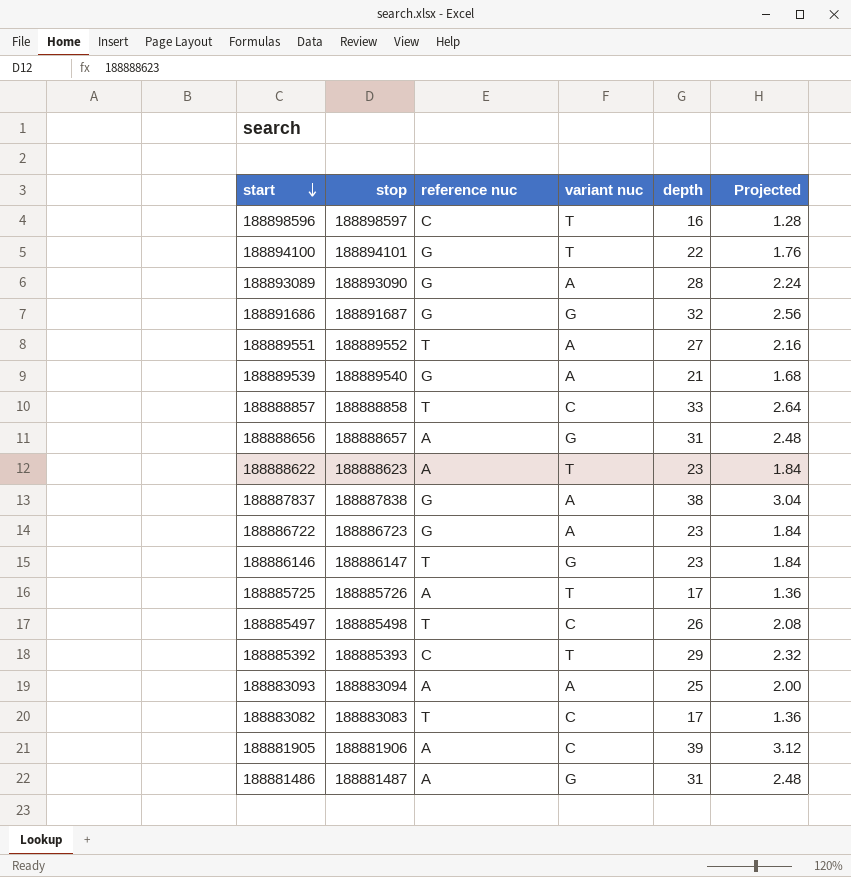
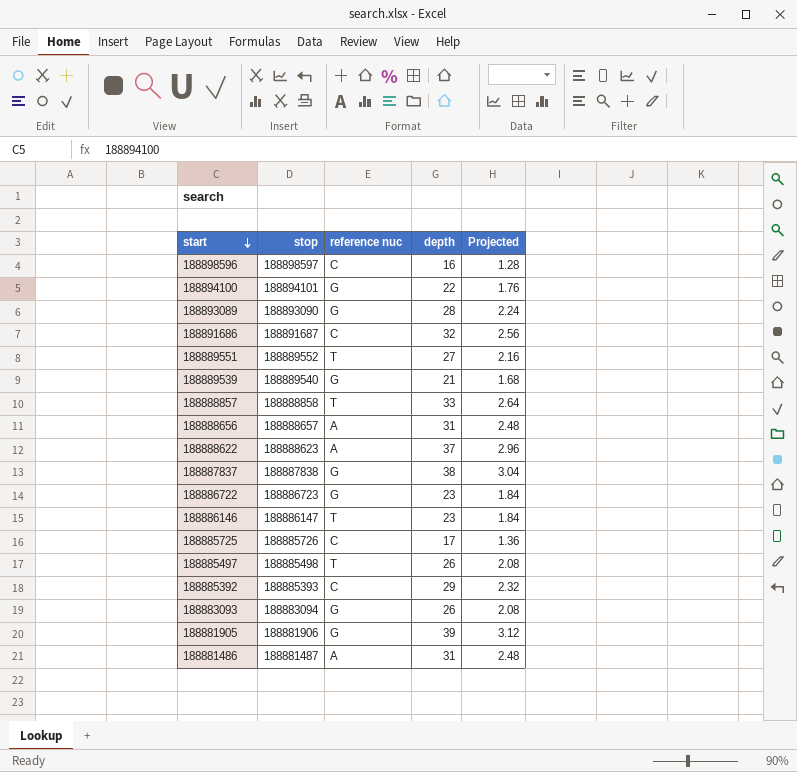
column variant nuc | position: 4 -> none
row 188883082: 188883083 | T | C | 17 | 1.36 -> none
188891686 | reference nuc: G -> C
188888622 | depth: 23 -> 37
188888622 | Projected: 1.84 -> 2.96
188885725 | reference nuc: A -> C
188883093 | reference nuc: A -> G
188883093 | depth: 25 -> 26
188883093 | Projected: 2.00 -> 2.08
188881905 | reference nuc: A -> G

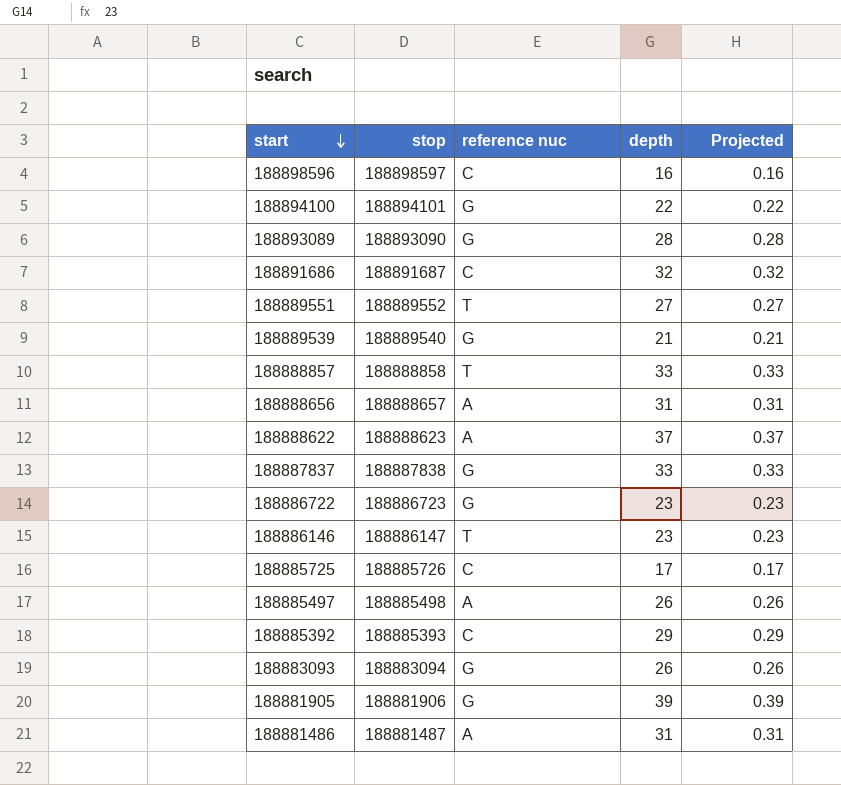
column Projected | formula: [depth] * 0.08 -> [depth] * 0.01
188887837 | depth: 38 -> 33
188885497 | reference nuc: T -> A

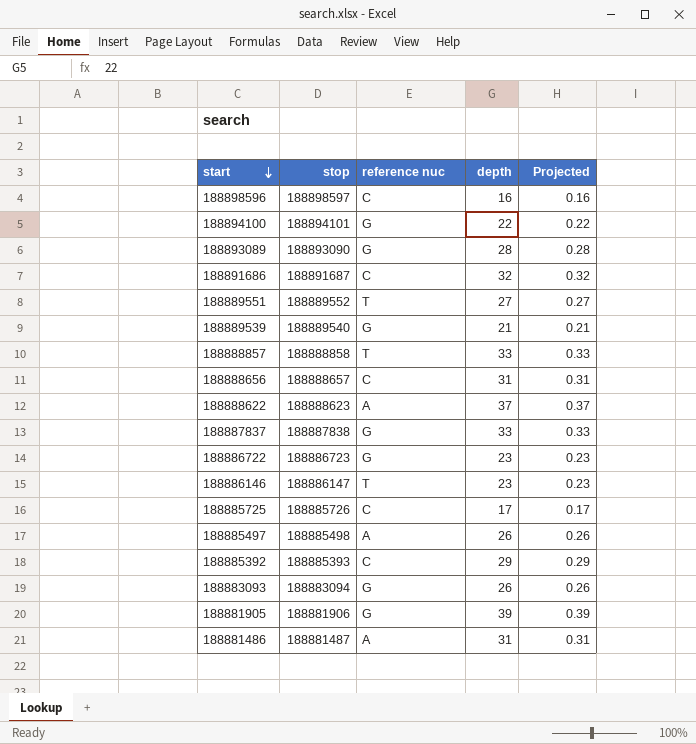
188888656 | reference nuc: A -> C

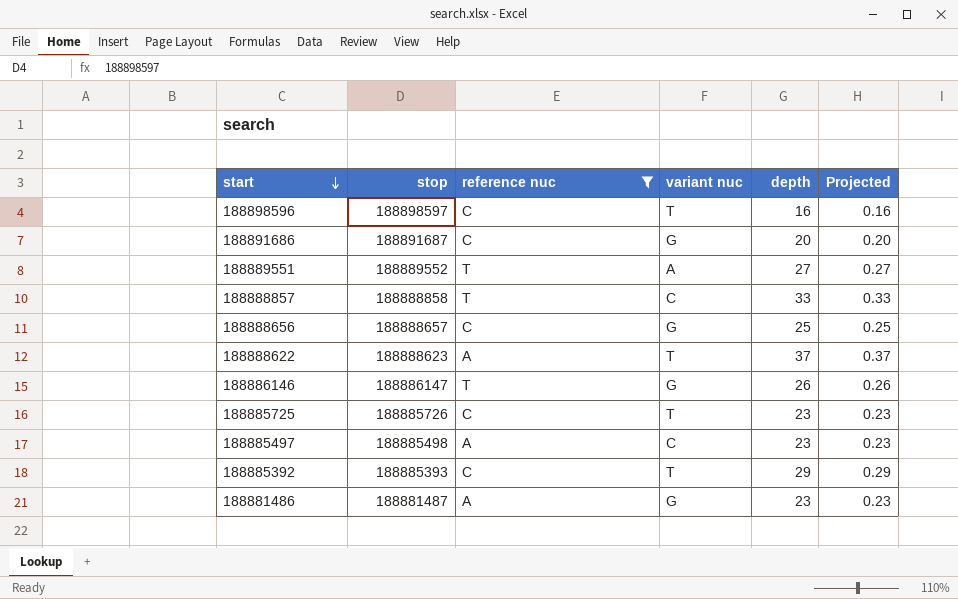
filter: none -> reference nuc != G
column variant nuc | position: none -> 4
188891686 | depth: 32 -> 20
188891686 | Projected: 0.32 -> 0.20
188888656 | depth: 31 -> 25
188888656 | Projected: 0.31 -> 0.25
188886146 | depth: 23 -> 26
188886146 | Projected: 0.23 -> 0.26
188885725 | depth: 17 -> 23
188885725 | Projected: 0.17 -> 0.23
188885497 | depth: 26 -> 23
188885497 | Projected: 0.26 -> 0.23
188881486 | depth: 31 -> 23
188881486 | Projected: 0.31 -> 0.23

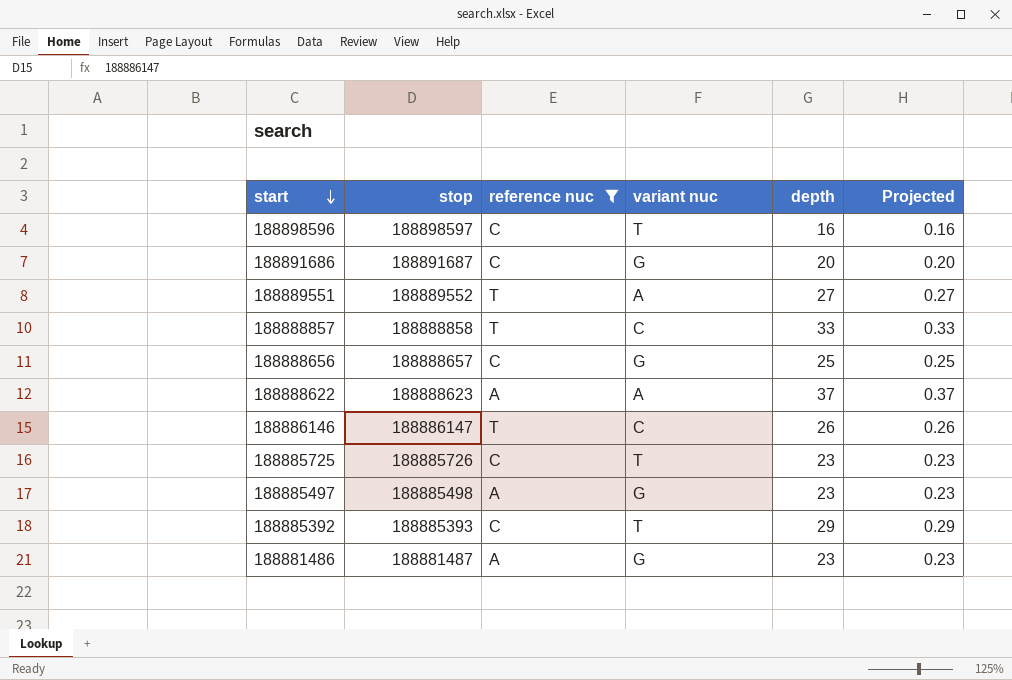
188888622 | variant nuc: T -> A
188886146 | variant nuc: G -> C
188885497 | variant nuc: C -> G

